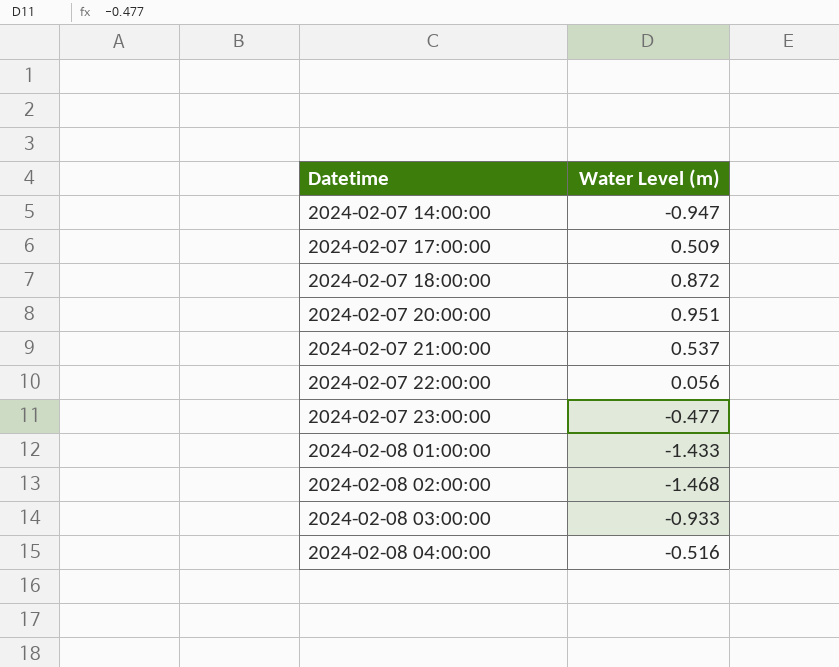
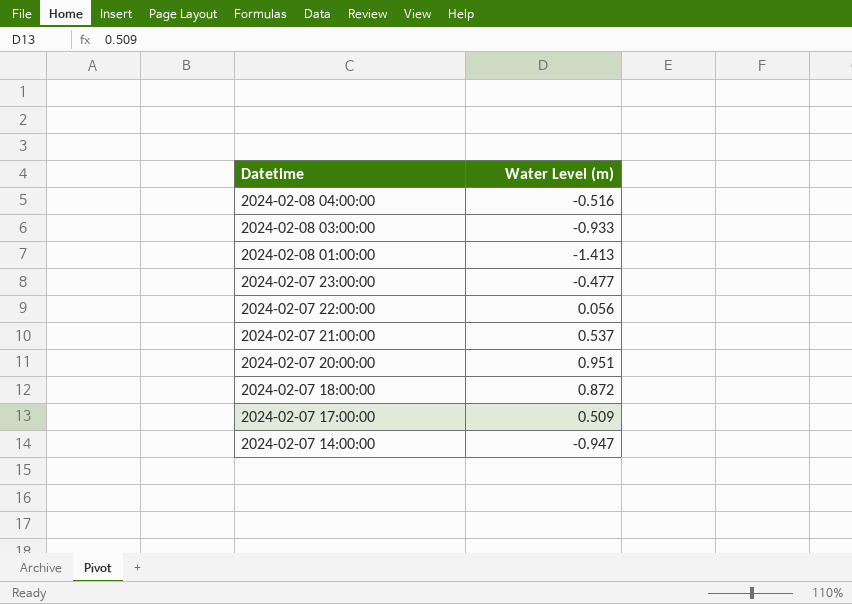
row order: Datetime ascending -> Datetime descending
row 2024-02-08 02:00:00: -1.468 -> none
2024-02-08 01:00:00 | Water Level (m): -1.433 -> -1.413

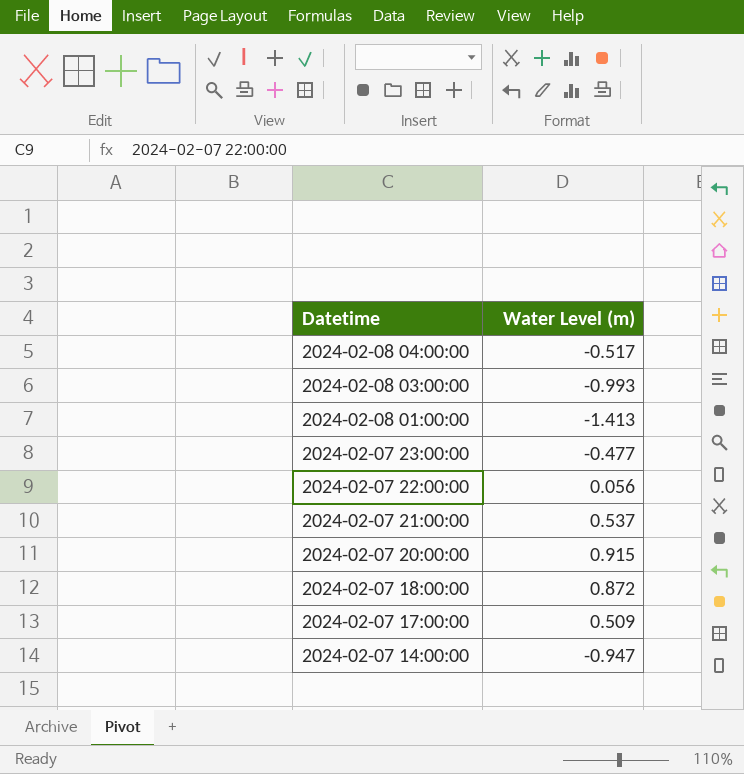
2024-02-08 04:00:00 | Water Level (m): -0.516 -> -0.517
2024-02-08 03:00:00 | Water Level (m): -0.933 -> -0.993
2024-02-07 20:00:00 | Water Level (m): 0.951 -> 0.915

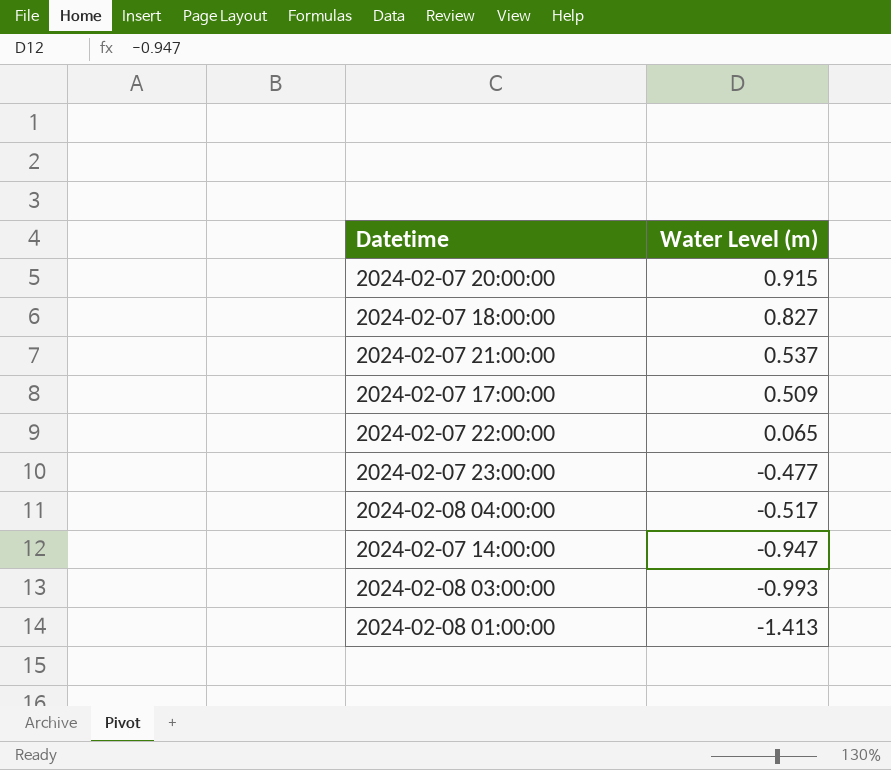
row order: Datetime descending -> Water Level (m) descending
2024-02-07 18:00:00 | Water Level (m): 0.872 -> 0.827
2024-02-07 22:00:00 | Water Level (m): 0.056 -> 0.065

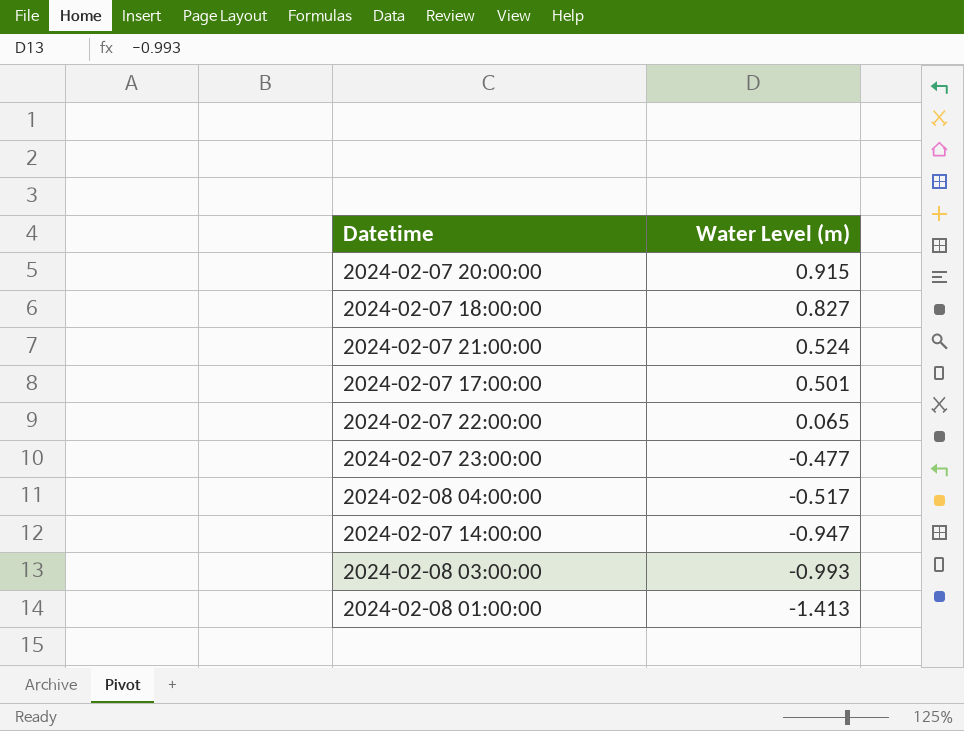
2024-02-07 21:00:00 | Water Level (m): 0.537 -> 0.524
2024-02-07 17:00:00 | Water Level (m): 0.509 -> 0.501

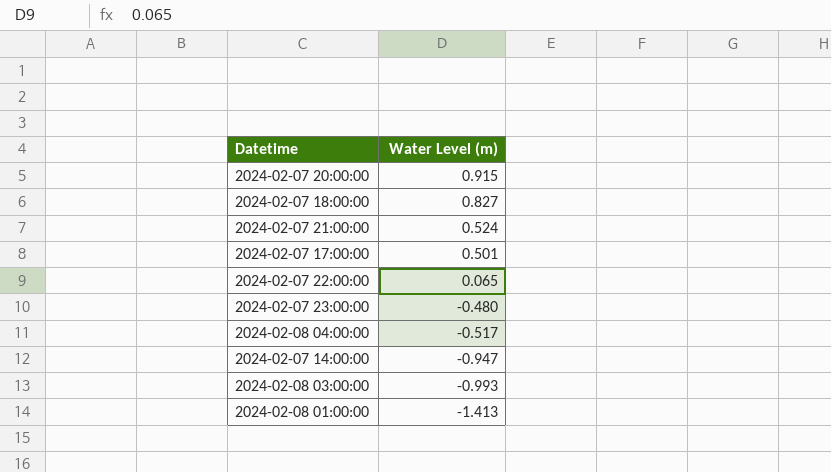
2024-02-07 23:00:00 | Water Level (m): -0.477 -> -0.480

